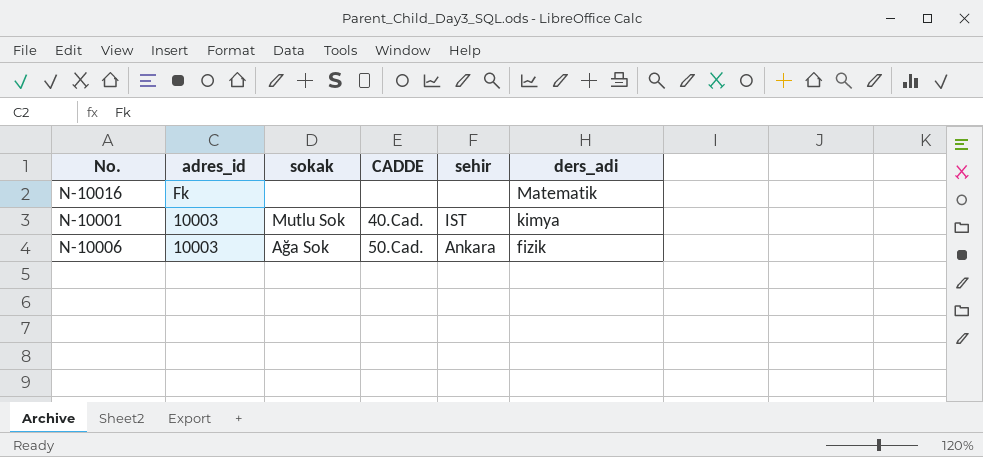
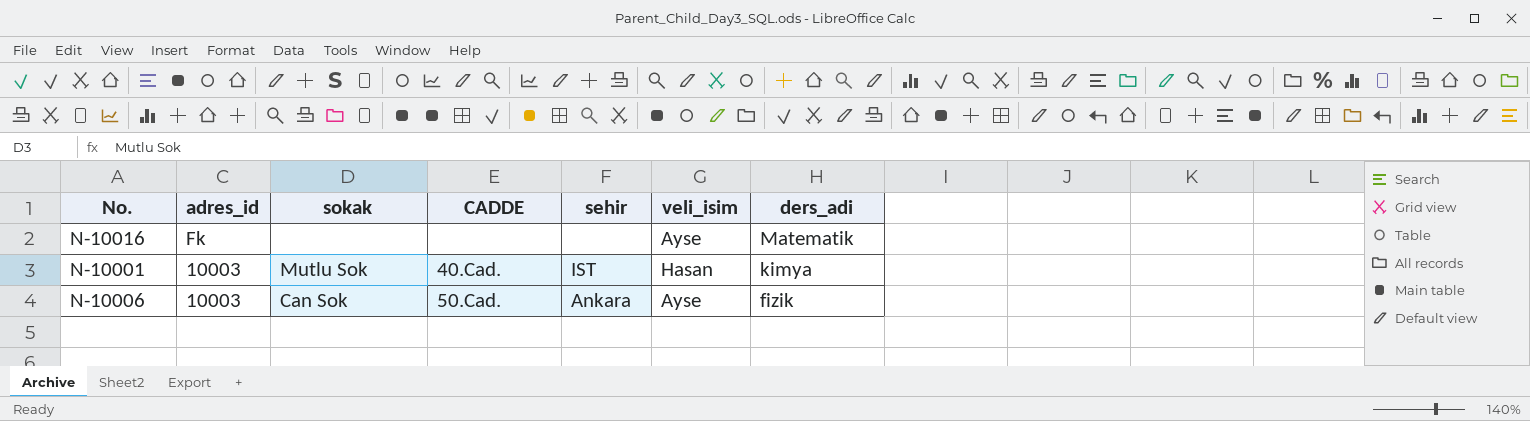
column veli_isim | position: none -> 6
N-10006 | sokak: Ağa Sok -> Can Sok

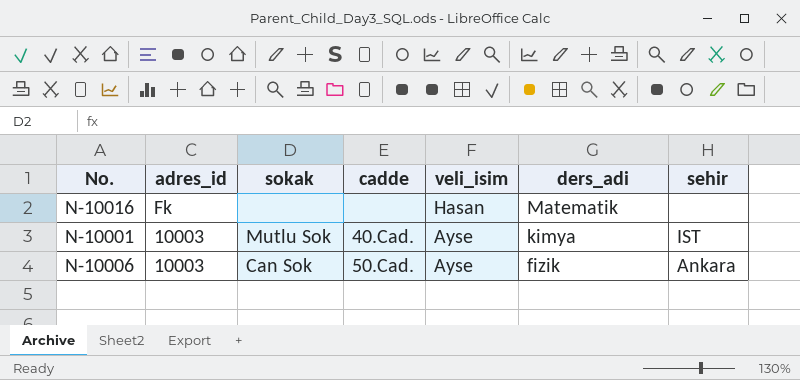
column name: CADDE -> cadde
column sehir | position: 5 -> 7
N-10016 | veli_isim: Ayse -> Hasan
N-10001 | veli_isim: Hasan -> Ayse

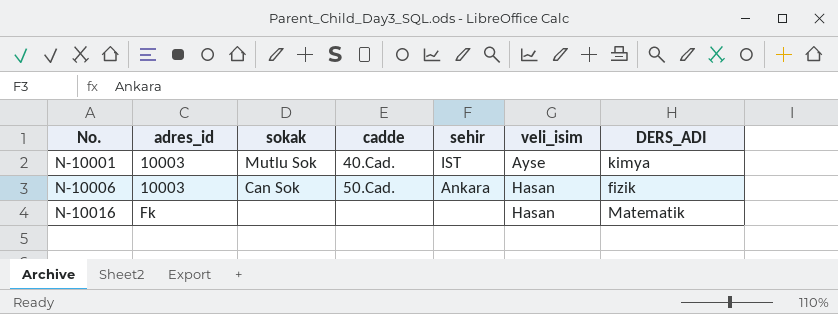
row order: adres_id descending -> No. ascending
column sehir | position: 7 -> 5
column name: ders_adi -> DERS_ADI
N-10006 | veli_isim: Ayse -> Hasan

